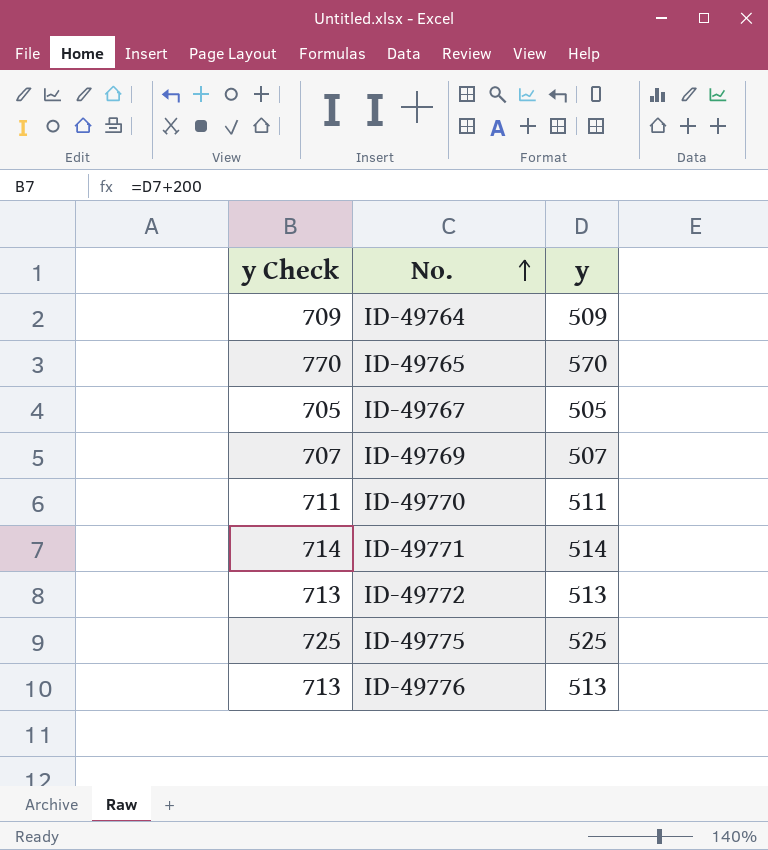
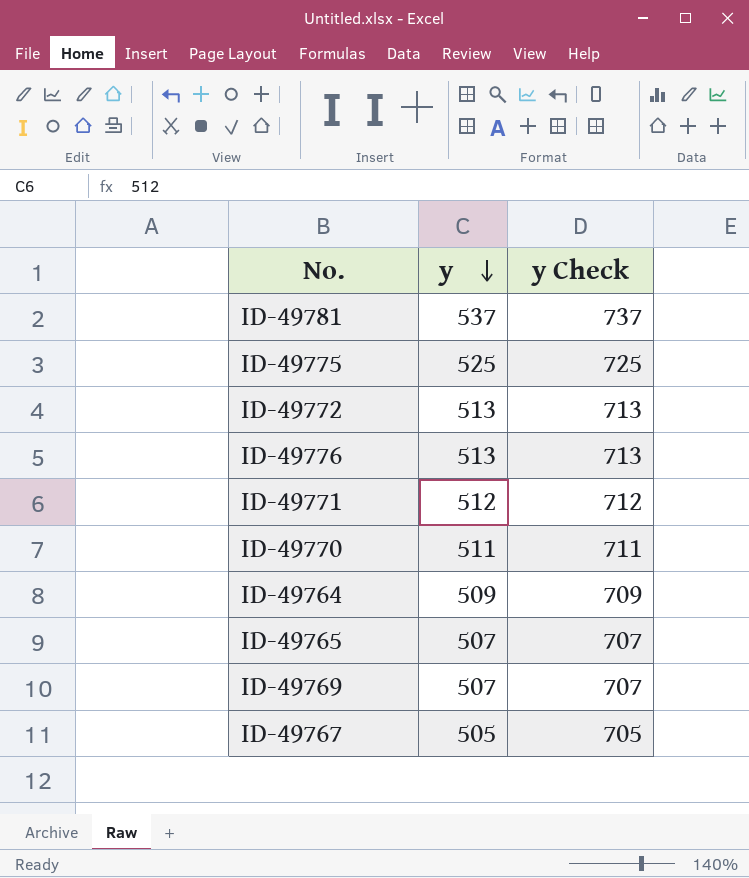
row order: No. ascending -> y descending
column y Check | position: 1 -> 3
row ID-49781: none -> 537 | 737
ID-49771 | y: 514 -> 512
ID-49771 | y Check: 714 -> 712
ID-49765 | y: 570 -> 507
ID-49765 | y Check: 770 -> 707

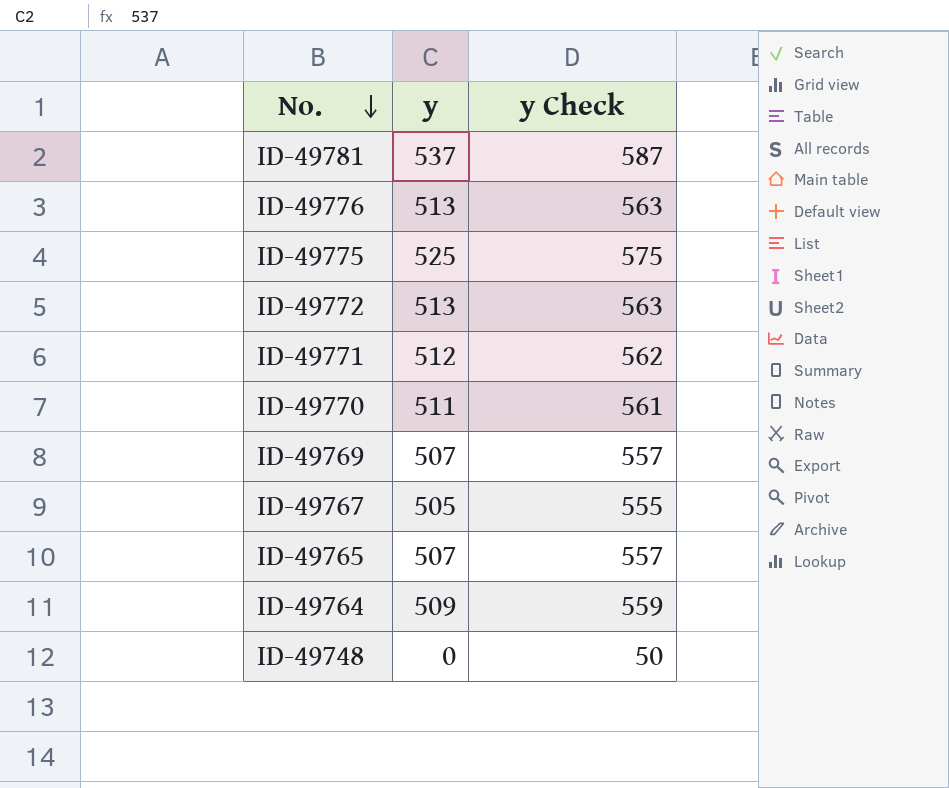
row order: y descending -> No. descending
column y Check | formula: [y] + 200 -> [y] + 50
row ID-49748: none -> 0 | 50

